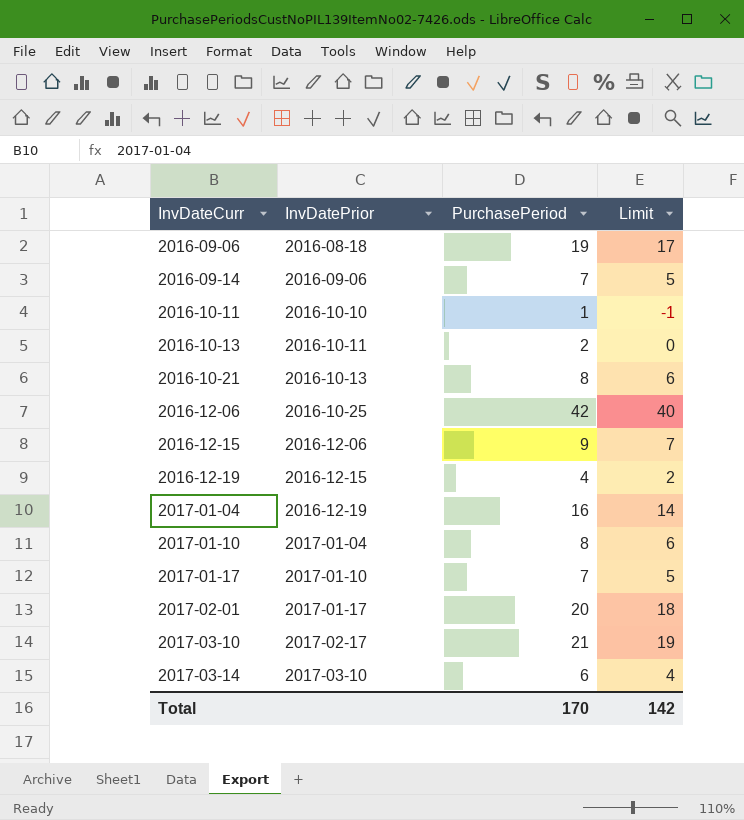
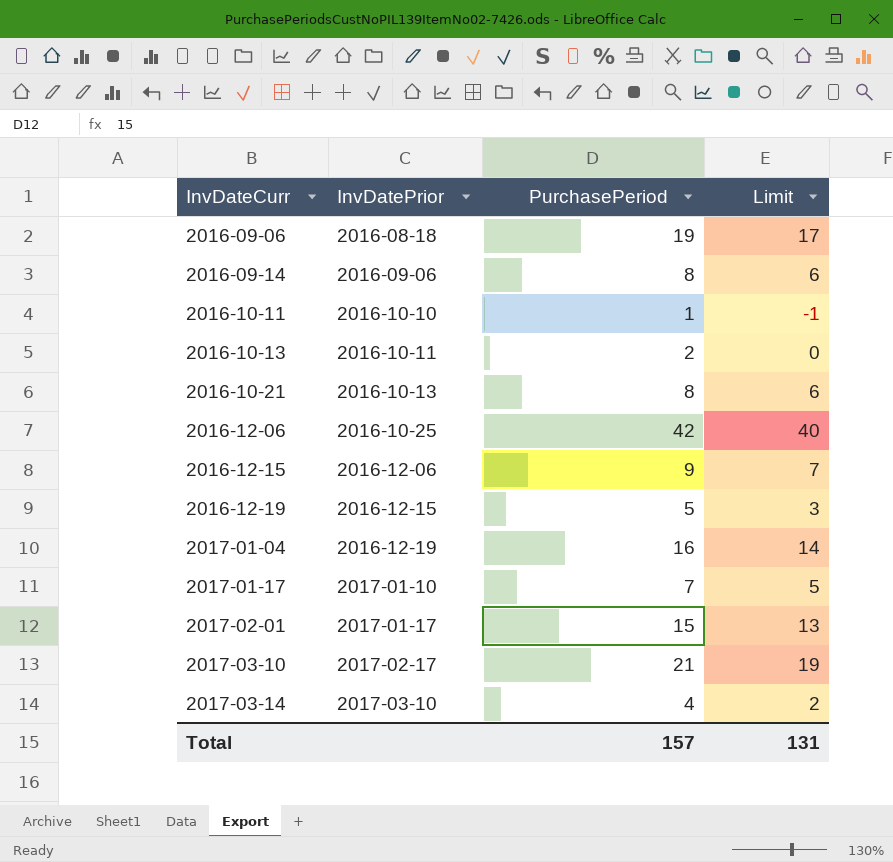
row 2017-01-10: 2017-01-04 | 8 | 6 -> none
2016-09-14 | PurchasePeriod: 7 -> 8
2016-09-14 | Limit: 5 -> 6
2016-12-19 | PurchasePeriod: 4 -> 5
2016-12-19 | Limit: 2 -> 3
2017-02-01 | PurchasePeriod: 20 -> 15
2017-02-01 | Limit: 18 -> 13
2017-03-14 | PurchasePeriod: 6 -> 4
2017-03-14 | Limit: 4 -> 2
Total | PurchasePeriod: 170 -> 157
Total | Limit: 142 -> 131

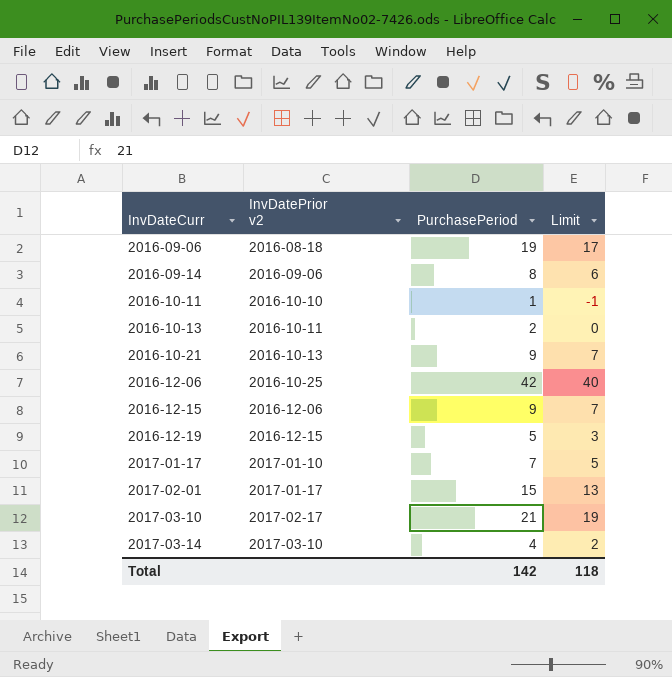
column name: InvDatePrior -> InvDatePrior v2
row 2017-01-04: 2016-12-19 | 16 | 14 -> none
2016-10-21 | PurchasePeriod: 8 -> 9
2016-10-21 | Limit: 6 -> 7
Total | PurchasePeriod: 157 -> 142
Total | Limit: 131 -> 118

